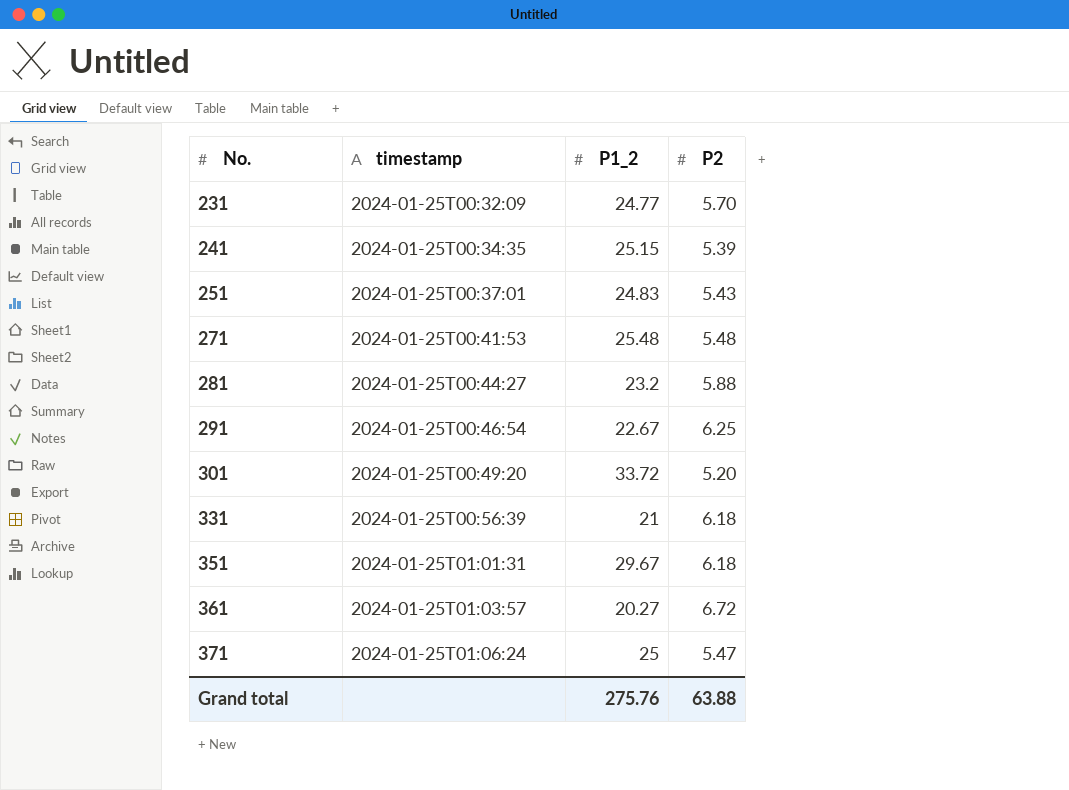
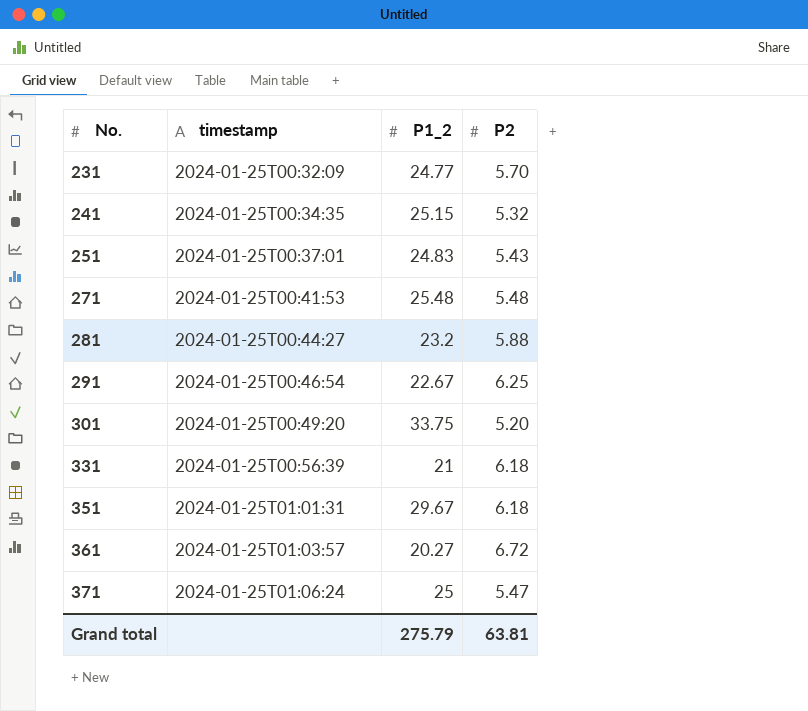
241 | P2: 5.39 -> 5.32
301 | P1_2: 33.72 -> 33.75
Grand total | P1_2: 275.76 -> 275.79
Grand total | P2: 63.88 -> 63.81

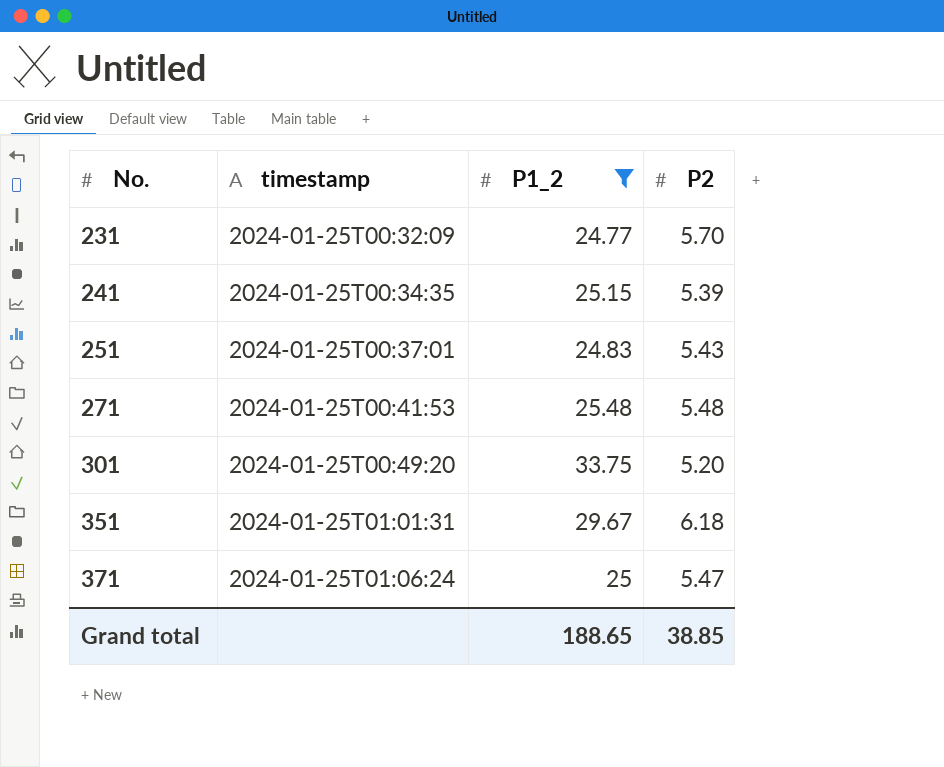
filter: none -> P1_2 >= 24.77
241 | P2: 5.32 -> 5.39
Grand total | P1_2: 275.79 -> 188.65
Grand total | P2: 63.81 -> 38.85

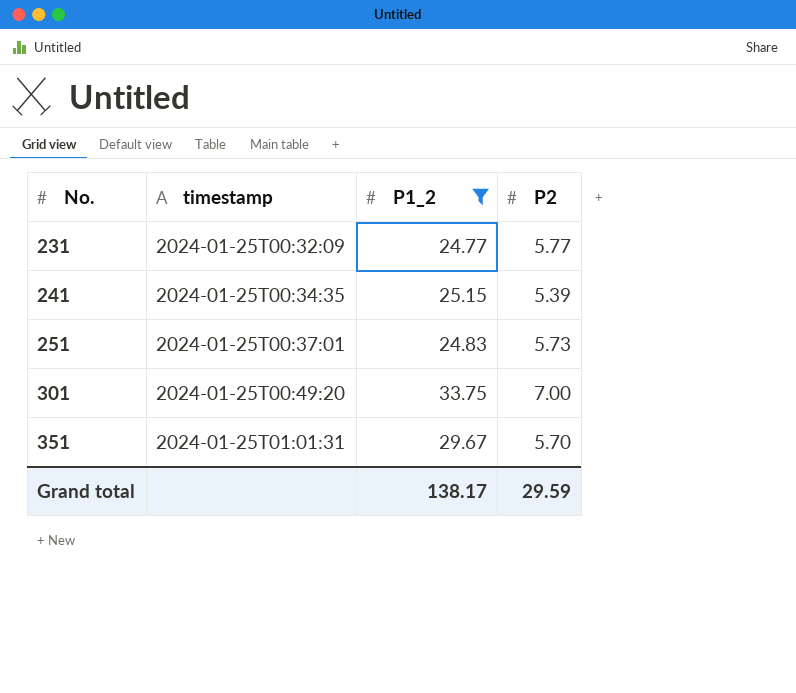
row 271: 2024-01-25T00:41:53 | 25.48 | 5.48 -> none
row 371: 2024-01-25T01:06:24 | 25 | 5.47 -> none
231 | P2: 5.70 -> 5.77
251 | P2: 5.43 -> 5.73
301 | P2: 5.20 -> 7.00
351 | P2: 6.18 -> 5.70
Grand total | P1_2: 188.65 -> 138.17
Grand total | P2: 38.85 -> 29.59

